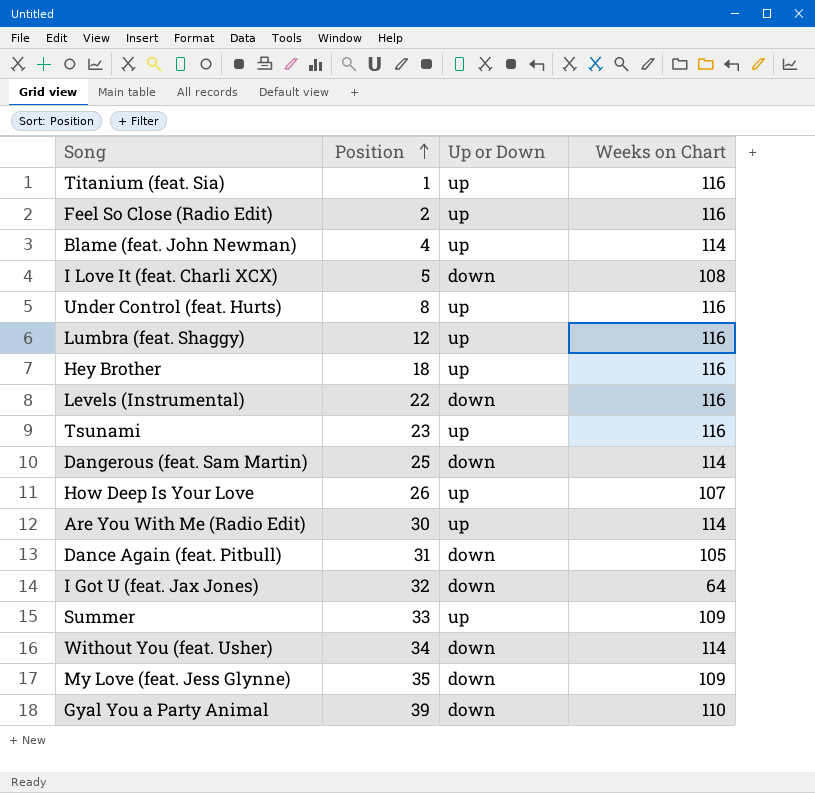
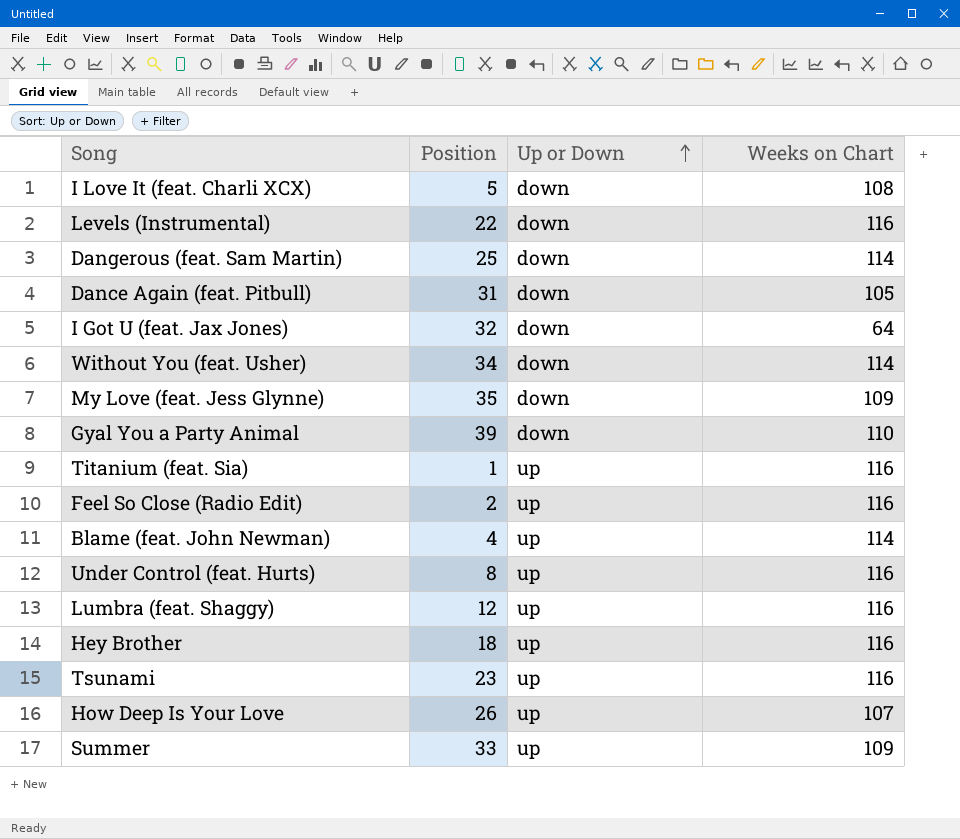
row order: Position ascending -> Up or Down ascending
row Are You With Me (Radio Edit): 30 | up | 114 -> none

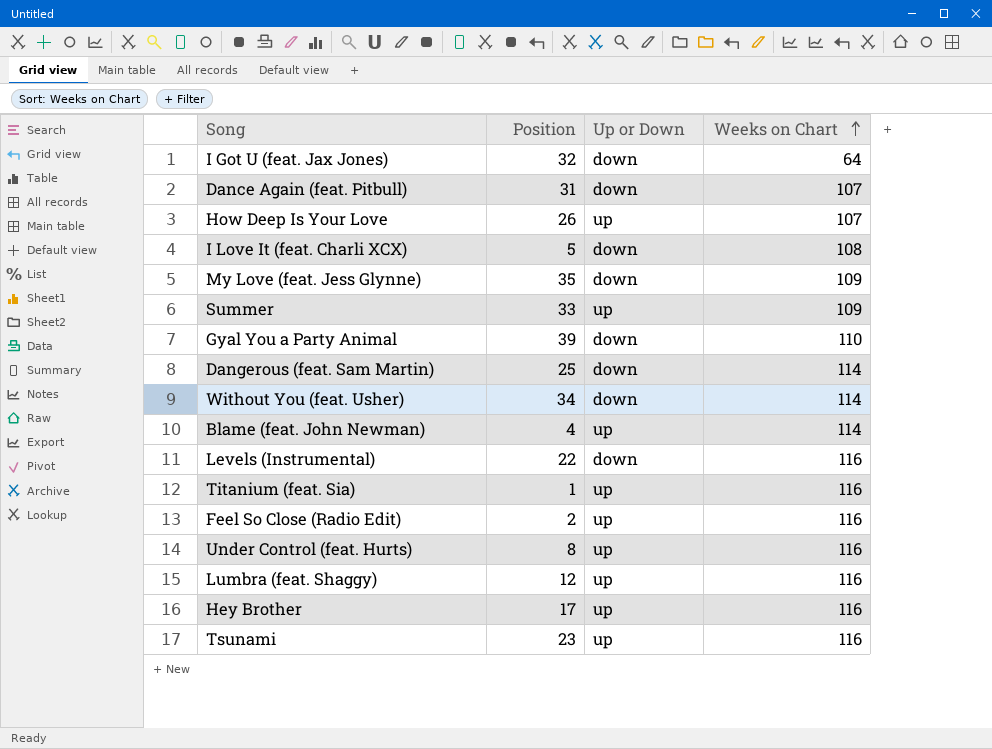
row order: Up or Down ascending -> Weeks on Chart ascending
Dance Again (feat. Pitbull) | Weeks on Chart: 105 -> 107
Hey Brother | Position: 18 -> 17

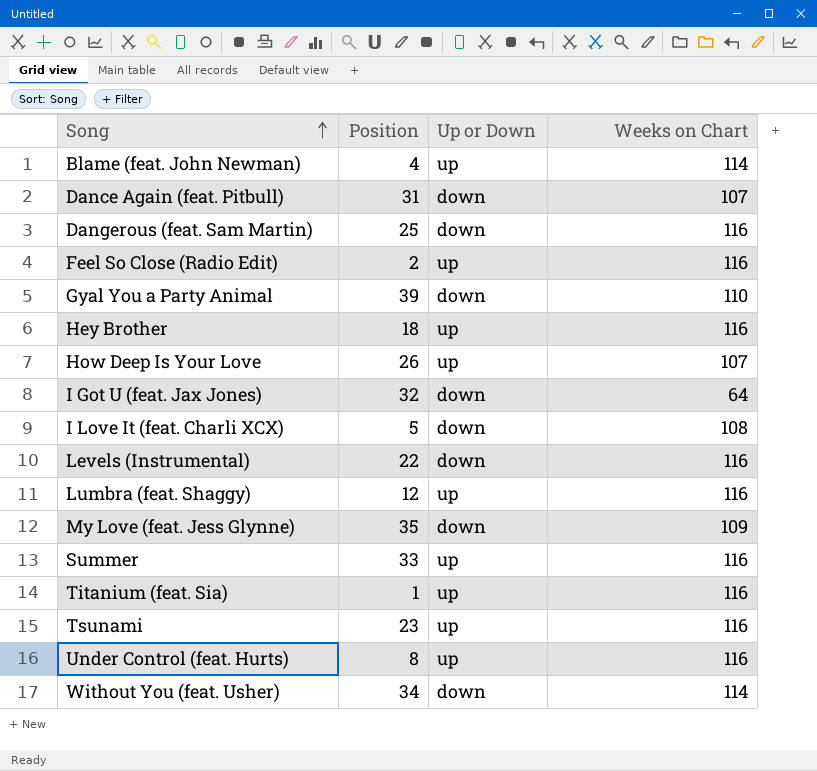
row order: Weeks on Chart ascending -> Song ascending
Dangerous (feat. Sam Martin) | Weeks on Chart: 114 -> 116
Hey Brother | Position: 17 -> 18
Summer | Weeks on Chart: 109 -> 116

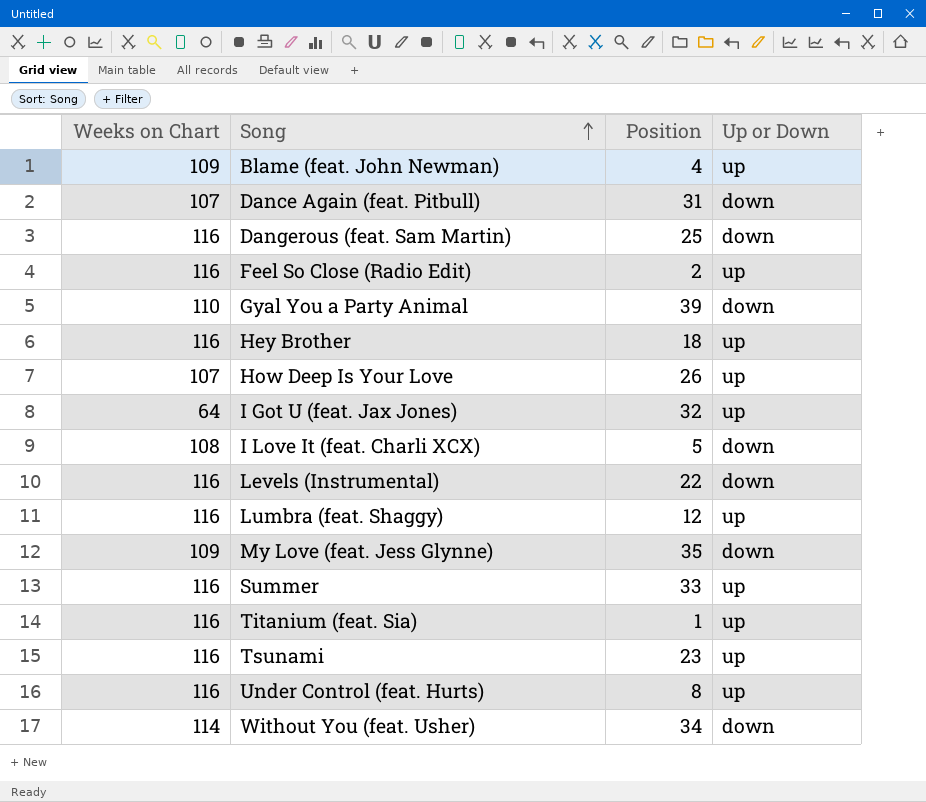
column Weeks on Chart | position: 4 -> 1
Blame (feat. John Newman) | Weeks on Chart: 114 -> 109
I Got U (feat. Jax Jones) | Up or Down: down -> up

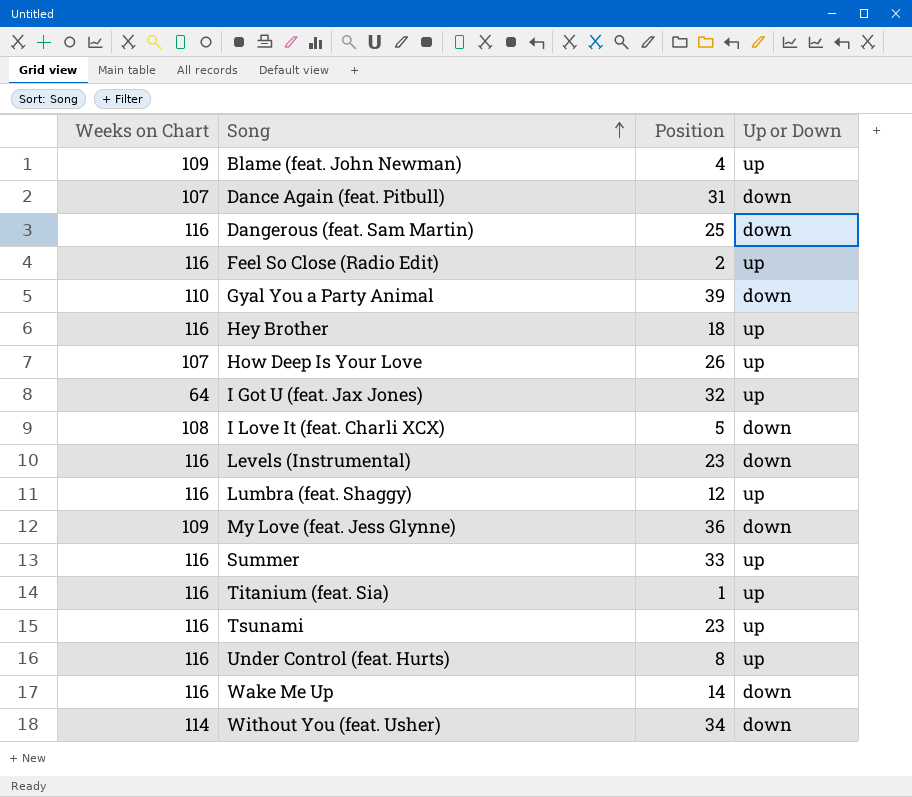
Levels (Instrumental) | Position: 22 -> 23
My Love (feat. Jess Glynne) | Position: 35 -> 36
row Wake Me Up: none -> 116 | 14 | down

